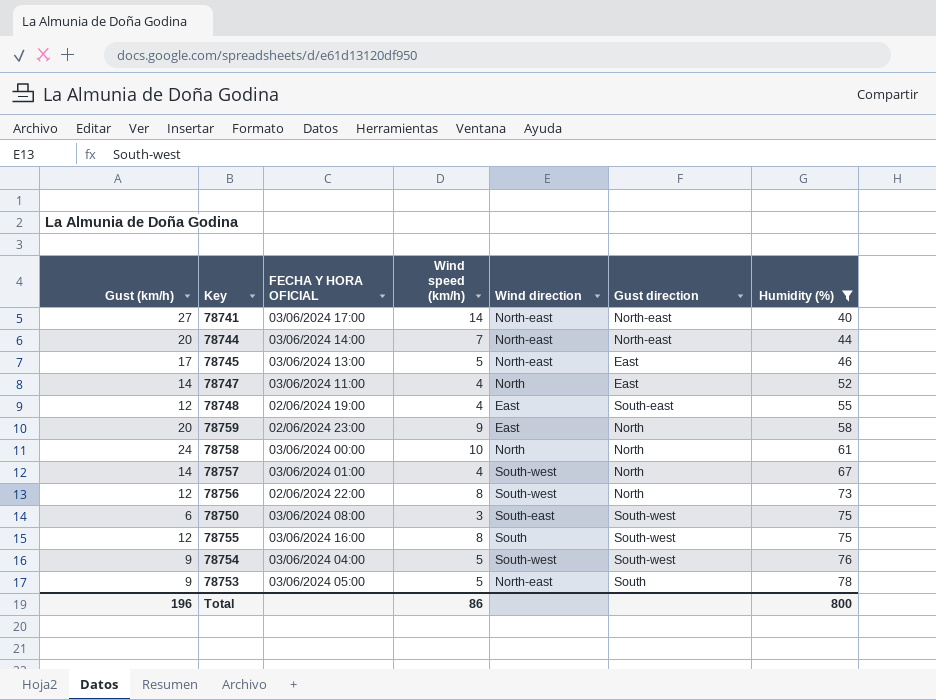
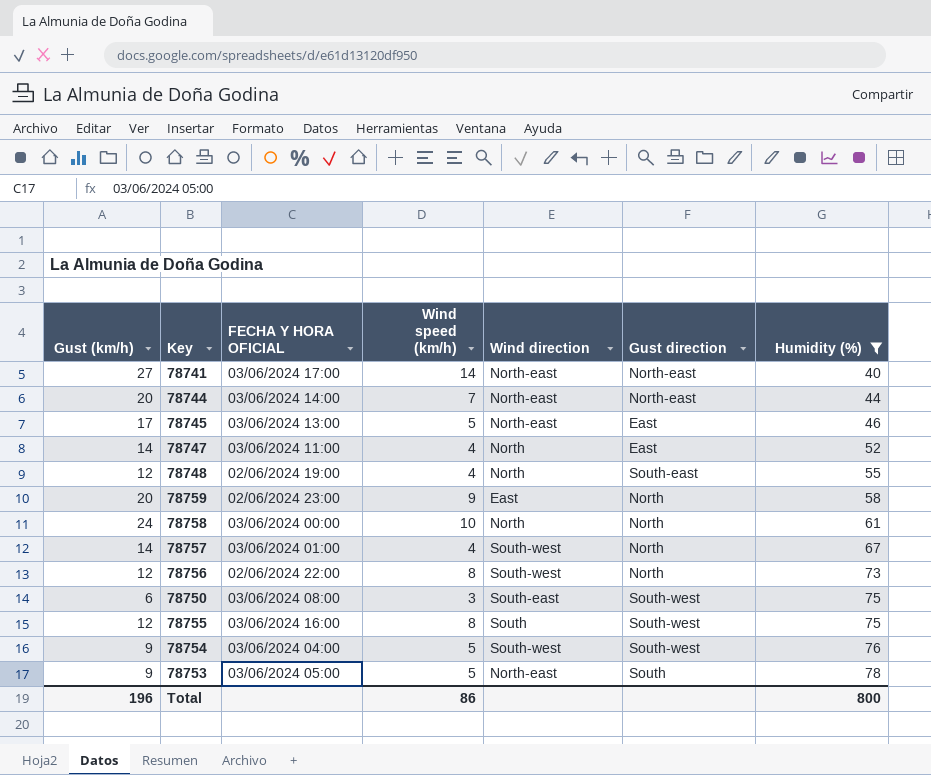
78748 | Wind direction: East -> North

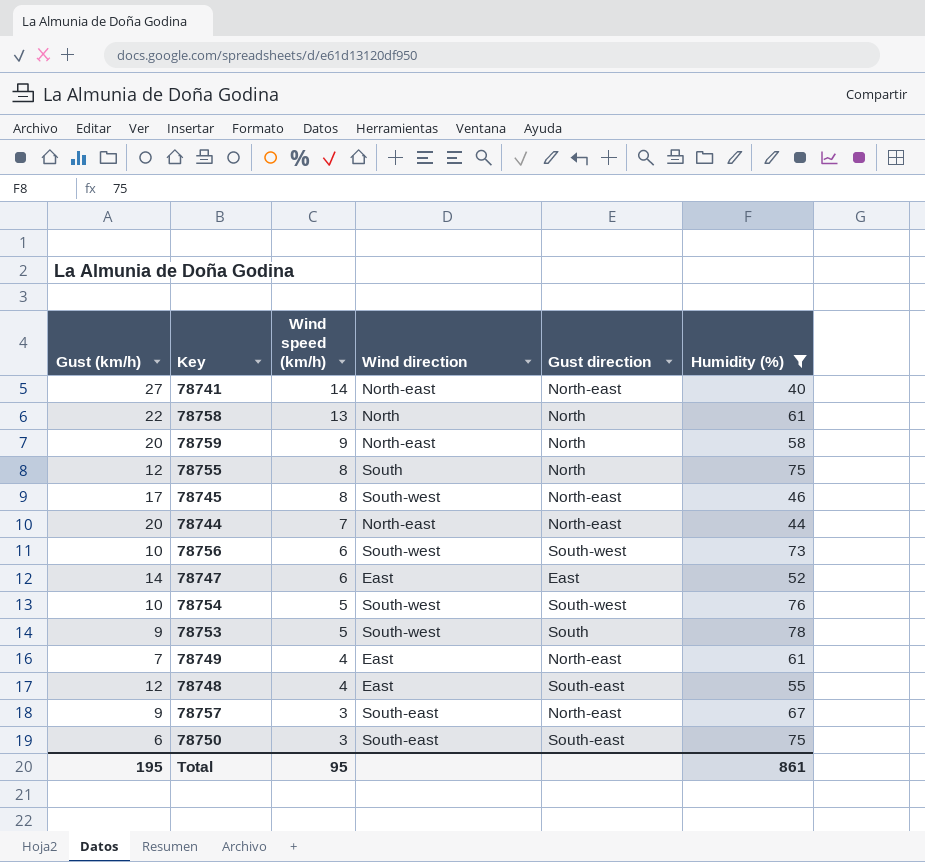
row order: Humidity (%) ascending -> Wind speed (km/h) descending
column FECHA Y HORA OFICIAL | position: 3 -> none
78758 | Gust (km/h): 24 -> 22
78758 | Wind speed (km/h): 10 -> 13
78759 | Wind direction: East -> North-east
78755 | Gust direction: South-west -> North
78745 | Wind speed (km/h): 5 -> 8
78745 | Wind direction: North-east -> South-west
78745 | Gust direction: East -> North-east
78756 | Gust (km/h): 12 -> 10
78756 | Wind speed (km/h): 8 -> 6
78756 | Gust direction: North -> South-west
78747 | Wind speed (km/h): 4 -> 6
78747 | Wind direction: North -> East
78754 | Gust (km/h): 9 -> 10
78753 | Wind direction: North-east -> South-west
row 78749: none -> 7 | 4 | East | North-east | 61
78748 | Wind direction: North -> East
78757 | Gust (km/h): 14 -> 9
78757 | Wind speed (km/h): 4 -> 3
78757 | Wind direction: South-west -> South-east
78757 | Gust direction: North -> North-east
78750 | Gust direction: South-west -> South-east
Total | Gust (km/h): 196 -> 195
Total | Wind speed (km/h): 86 -> 95
Total | Humidity (%): 800 -> 861

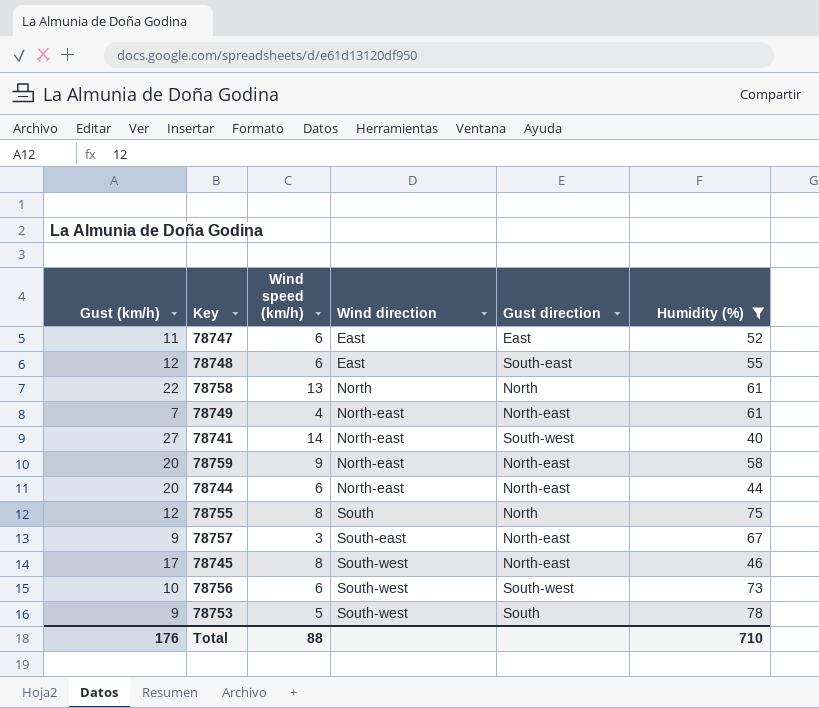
row order: Wind speed (km/h) descending -> Wind direction ascending
row 78754: 10 | 5 | South-west | South-west | 76 -> none
row 78750: 6 | 3 | South-east | South-east | 75 -> none
78747 | Gust (km/h): 14 -> 11
78748 | Wind speed (km/h): 4 -> 6
78749 | Wind direction: East -> North-east
78741 | Gust direction: North-east -> South-west
78759 | Gust direction: North -> North-east
78744 | Wind speed (km/h): 7 -> 6
Total | Gust (km/h): 195 -> 176
Total | Wind speed (km/h): 95 -> 88
Total | Humidity (%): 861 -> 710

